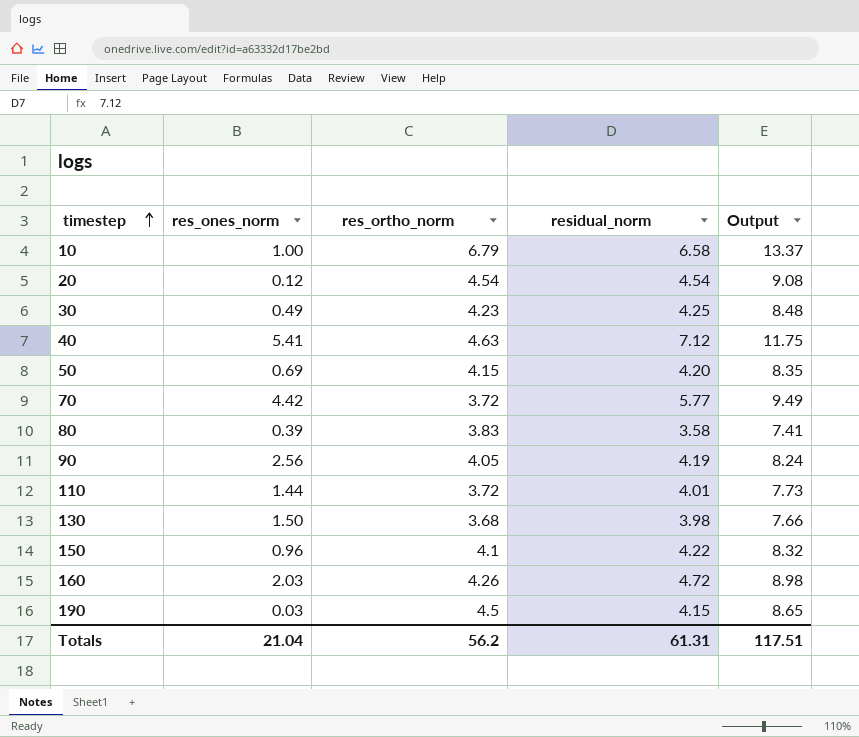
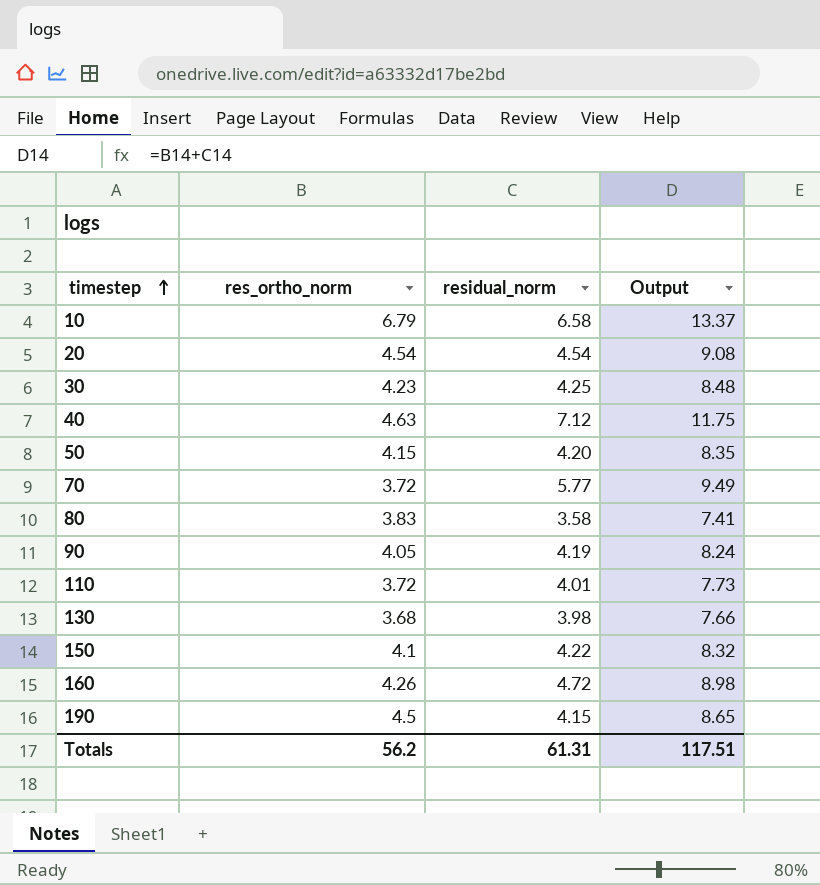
column res_ones_norm | position: 2 -> none

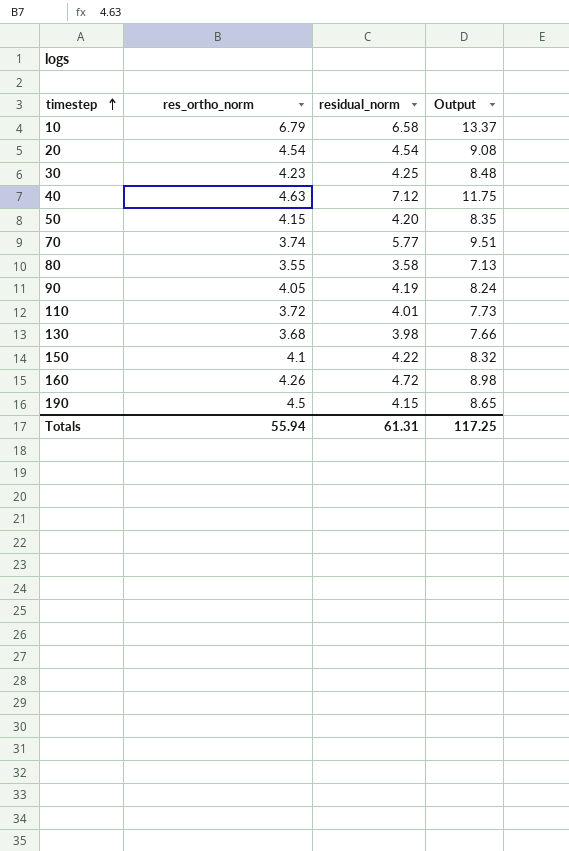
70 | res_ortho_norm: 3.72 -> 3.74
70 | Output: 9.49 -> 9.51
80 | res_ortho_norm: 3.83 -> 3.55
80 | Output: 7.41 -> 7.13
Totals | res_ortho_norm: 56.2 -> 55.94
Totals | Output: 117.51 -> 117.25

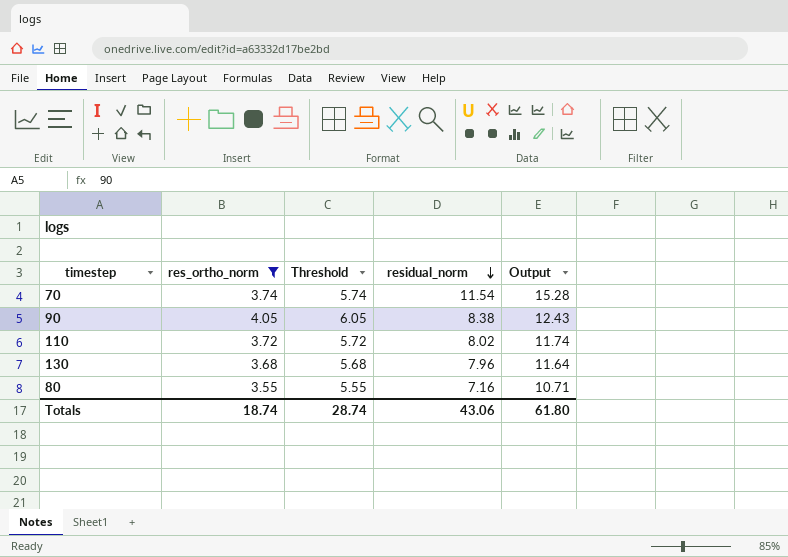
filter: none -> res_ortho_norm <= 4.05
row order: timestep ascending -> residual_norm descending
column Threshold | formula: none -> [res_ortho_norm] + 2
70 | residual_norm: 5.77 -> 11.54
70 | Output: 9.51 -> 15.28
90 | residual_norm: 4.19 -> 8.38
90 | Output: 8.24 -> 12.43
110 | residual_norm: 4.01 -> 8.02
110 | Output: 7.73 -> 11.74
130 | residual_norm: 3.98 -> 7.96
130 | Output: 7.66 -> 11.64
80 | residual_norm: 3.58 -> 7.16
80 | Output: 7.13 -> 10.71
Totals | res_ortho_norm: 55.94 -> 18.74
Totals | residual_norm: 61.31 -> 43.06
Totals | Output: 117.25 -> 61.80

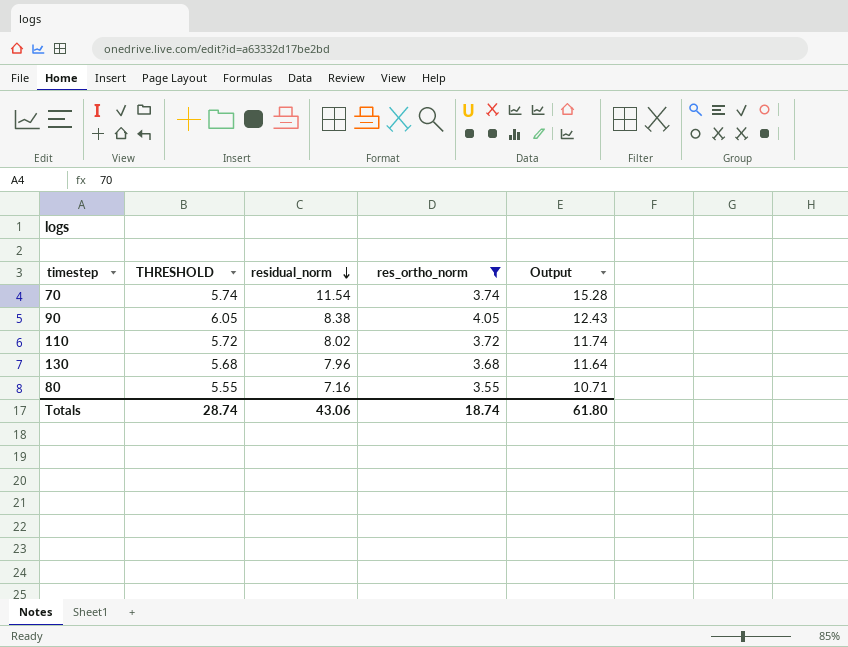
column name: Threshold -> THRESHOLD
column res_ortho_norm | position: 2 -> 4

